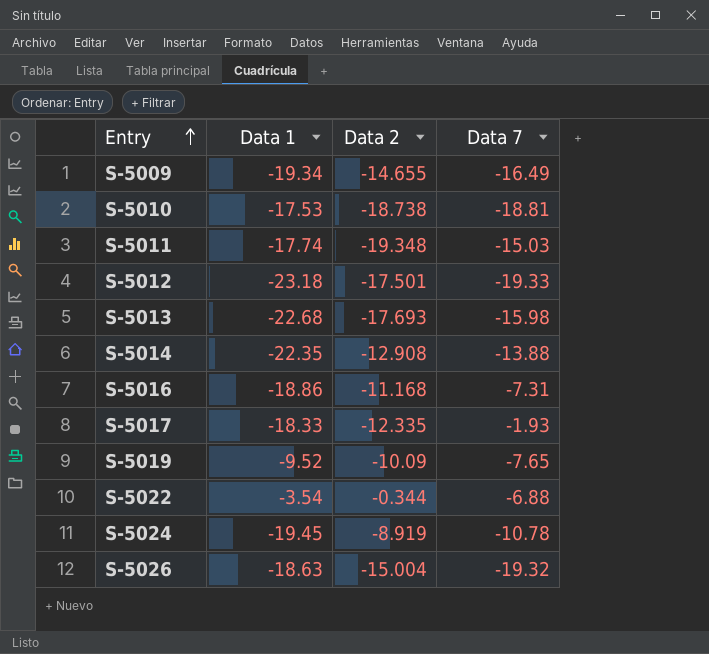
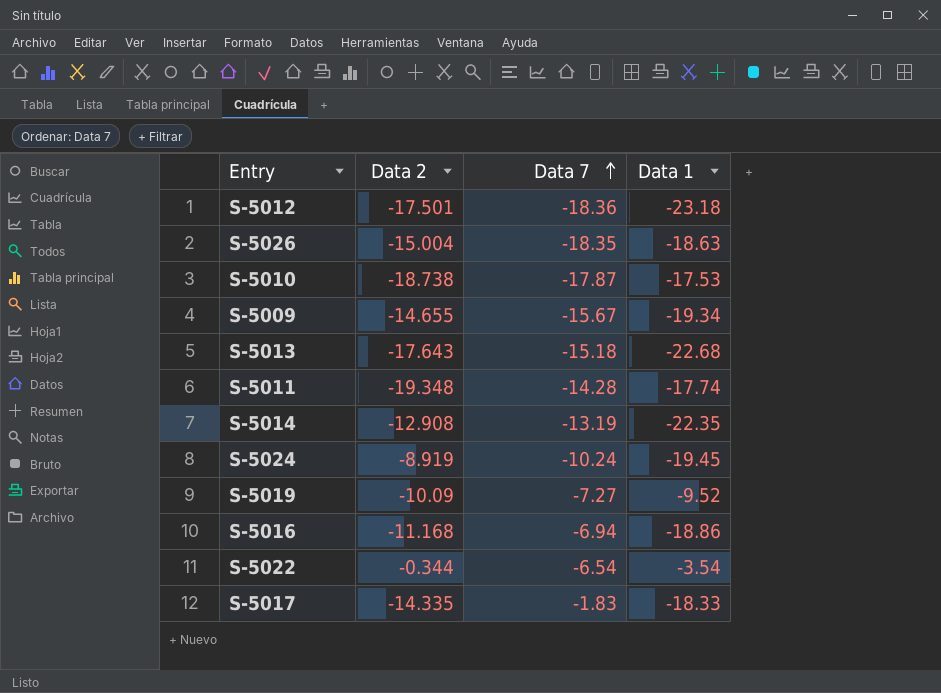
row order: Entry ascending -> Data 7 ascending
column Data 1 | position: 2 -> 4
S-5012 | Data 7: -19.33 -> -18.36
S-5026 | Data 7: -19.32 -> -18.35
S-5010 | Data 7: -18.81 -> -17.87
S-5009 | Data 7: -16.49 -> -15.67
S-5013 | Data 2: -17.693 -> -17.643
S-5013 | Data 7: -15.98 -> -15.18
S-5011 | Data 7: -15.03 -> -14.28
S-5014 | Data 7: -13.88 -> -13.19
S-5024 | Data 7: -10.78 -> -10.24
S-5019 | Data 7: -7.65 -> -7.27
S-5016 | Data 7: -7.31 -> -6.94
S-5022 | Data 7: -6.88 -> -6.54
S-5017 | Data 2: -12.335 -> -14.335
S-5017 | Data 7: -1.93 -> -1.83

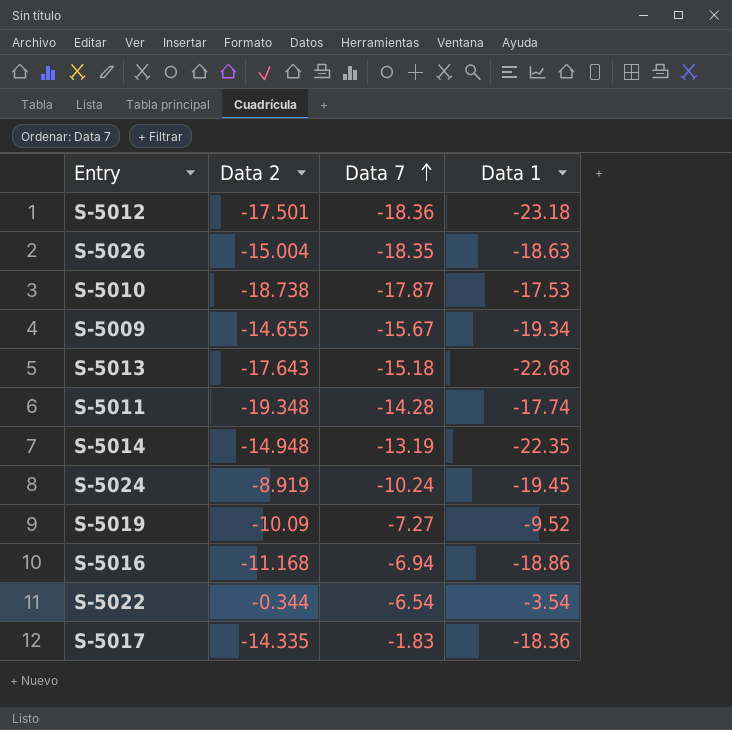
S-5014 | Data 2: -12.908 -> -14.948
S-5017 | Data 1: -18.33 -> -18.36

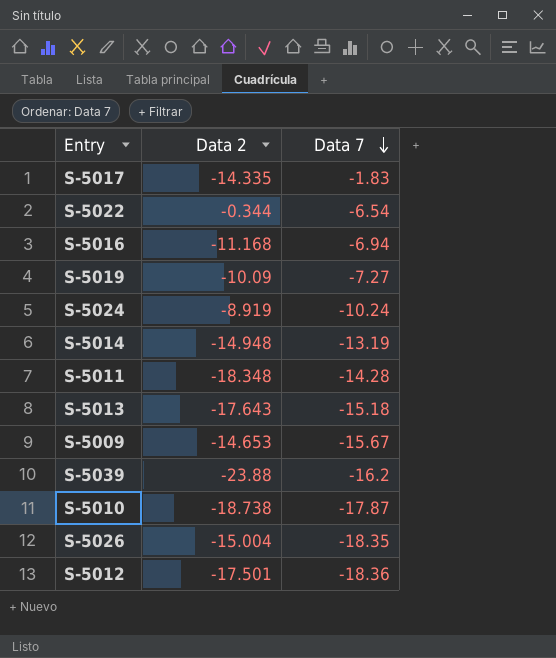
row order: Data 7 ascending -> Data 7 descending
column Data 1 | position: 4 -> none
S-5011 | Data 2: -19.348 -> -18.348
S-5009 | Data 2: -14.655 -> -14.653
row S-5039: none -> -23.88 | -16.2

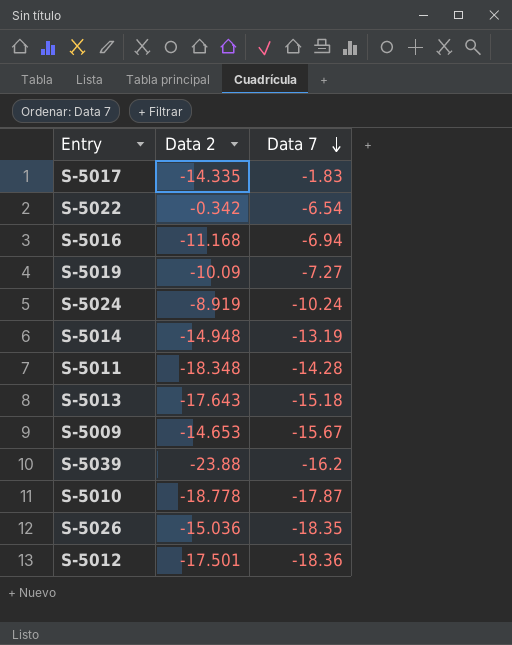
S-5022 | Data 2: -0.344 -> -0.342
S-5010 | Data 2: -18.738 -> -18.778
S-5026 | Data 2: -15.004 -> -15.036

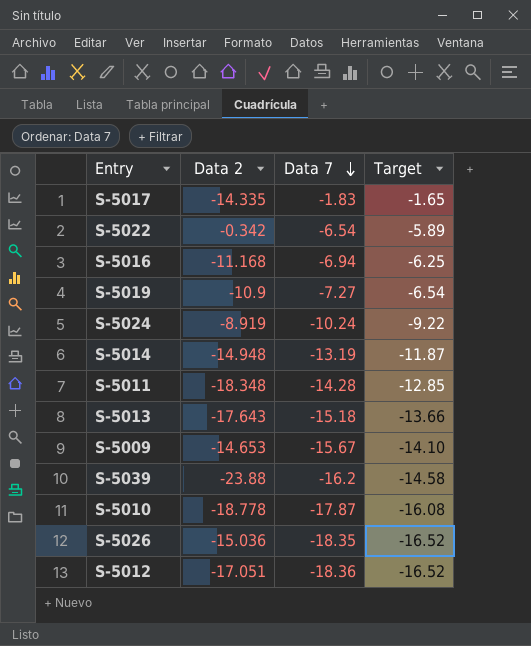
column Target | formula: none -> [Data 7] * 0.9
S-5019 | Data 2: -10.09 -> -10.9
S-5012 | Data 2: -17.501 -> -17.051

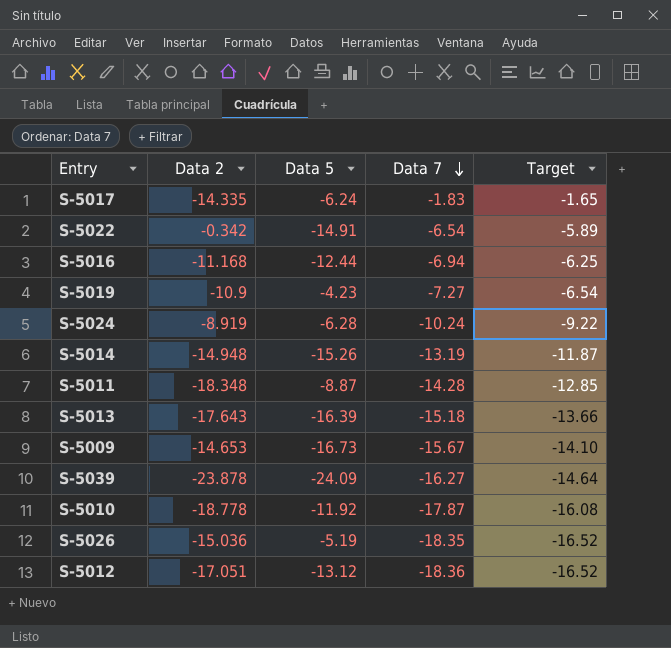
column Data 5 | position: none -> 3
S-5039 | Data 2: -23.88 -> -23.878
S-5039 | Data 7: -16.2 -> -16.27
S-5039 | Target: -14.58 -> -14.64

